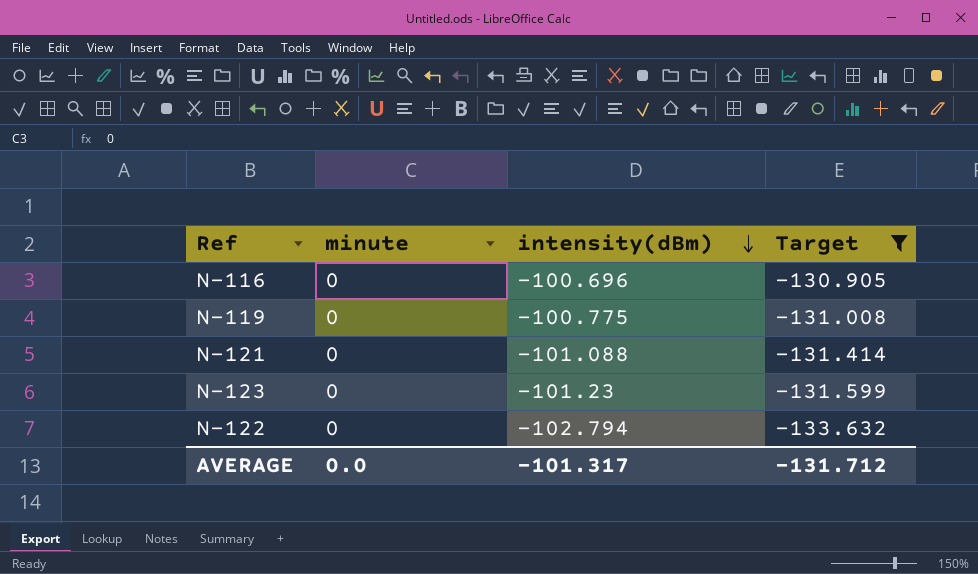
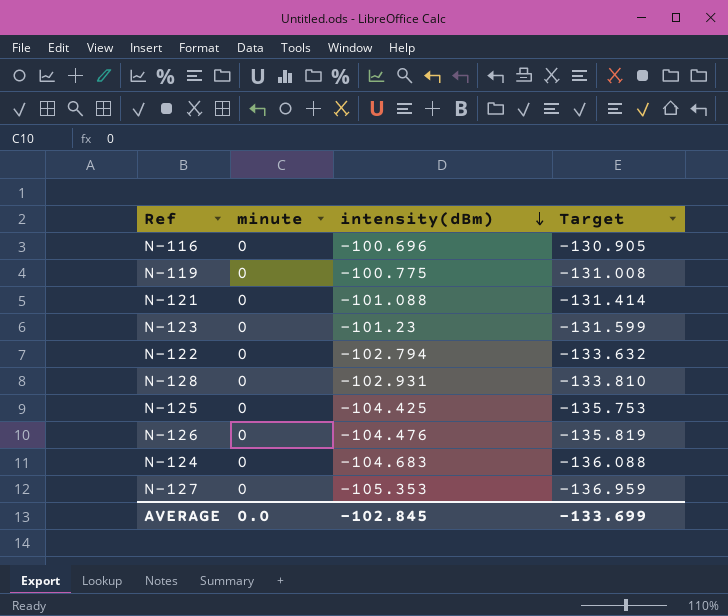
filter: Target >= -133.632 -> none
AVERAGE | intensity(dBm): -101.317 -> -102.845
AVERAGE | Target: -131.712 -> -133.699

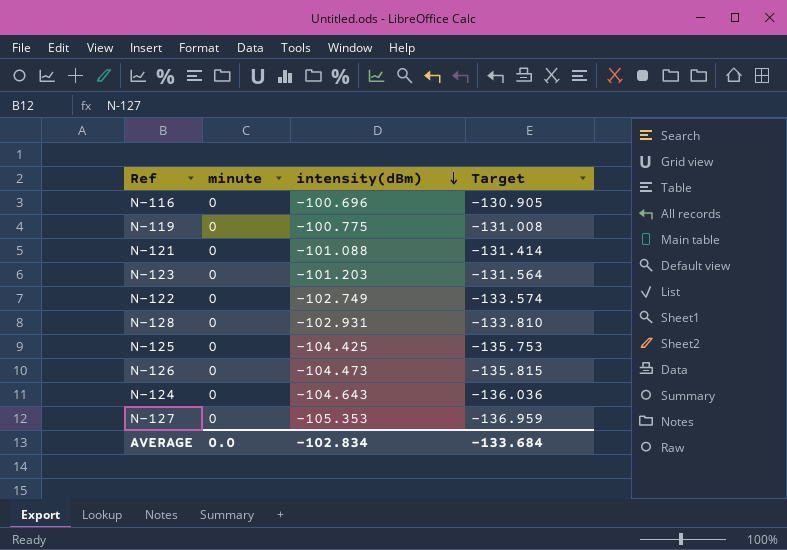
N-123 | intensity(dBm): -101.23 -> -101.203
N-123 | Target: -131.599 -> -131.564
N-122 | intensity(dBm): -102.794 -> -102.749
N-122 | Target: -133.632 -> -133.574
N-126 | intensity(dBm): -104.476 -> -104.473
N-126 | Target: -135.819 -> -135.815
N-124 | intensity(dBm): -104.683 -> -104.643
N-124 | Target: -136.088 -> -136.036
AVERAGE | intensity(dBm): -102.845 -> -102.834
AVERAGE | Target: -133.699 -> -133.684

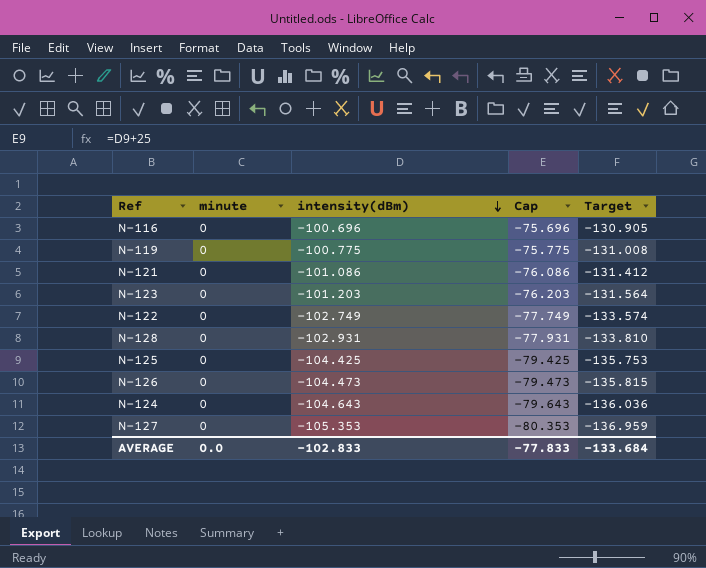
column Cap | formula: none -> [intensity(dBm)] + 25
N-121 | intensity(dBm): -101.088 -> -101.086
N-121 | Target: -131.414 -> -131.412
AVERAGE | intensity(dBm): -102.834 -> -102.833

